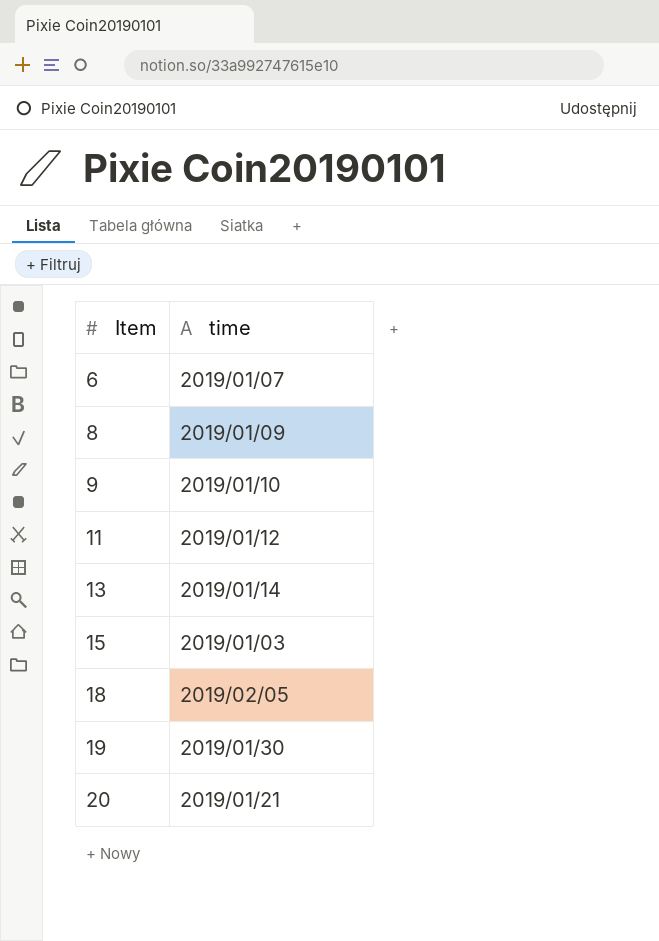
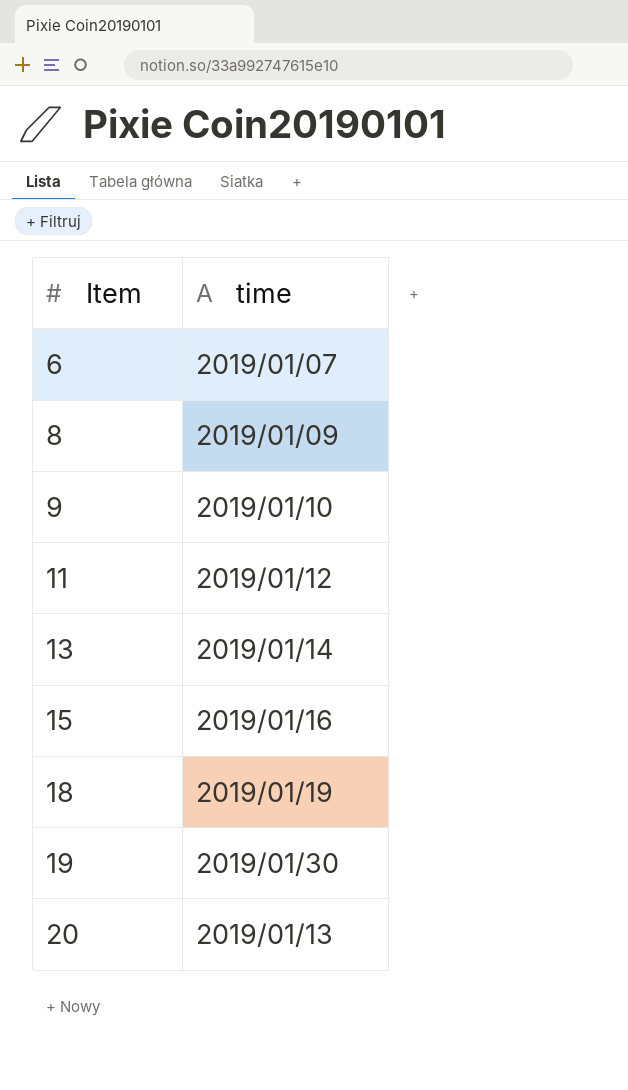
15 | time: 2019/01/03 -> 2019/01/16
18 | time: 2019/02/05 -> 2019/01/19
20 | time: 2019/01/21 -> 2019/01/13

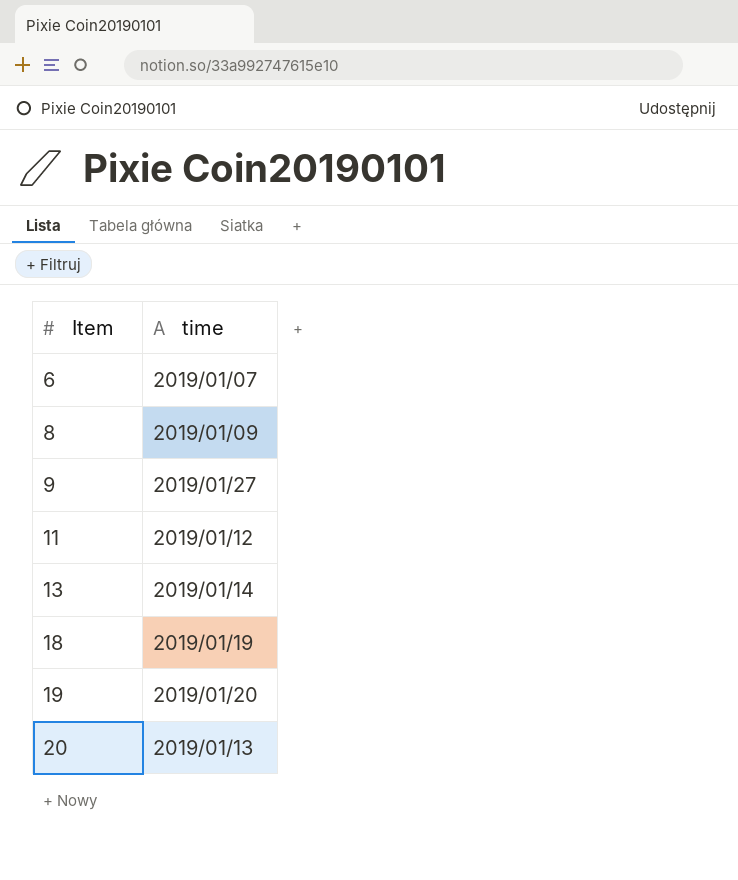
row 15: 2019/01/16 -> none
9 | time: 2019/01/10 -> 2019/01/27
19 | time: 2019/01/30 -> 2019/01/20

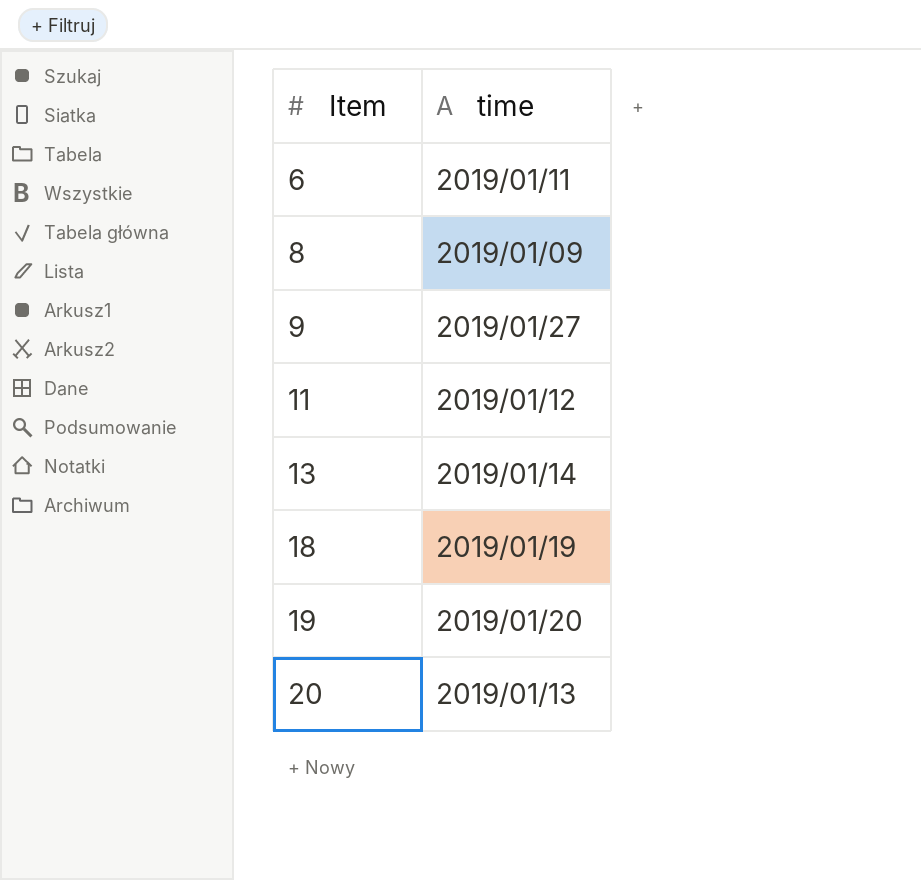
6 | time: 2019/01/07 -> 2019/01/11

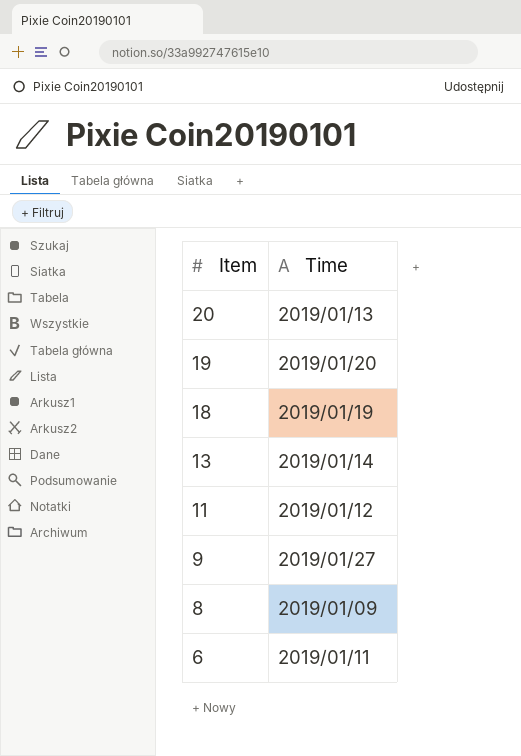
row order: Item ascending -> Item descending
column name: time -> Time

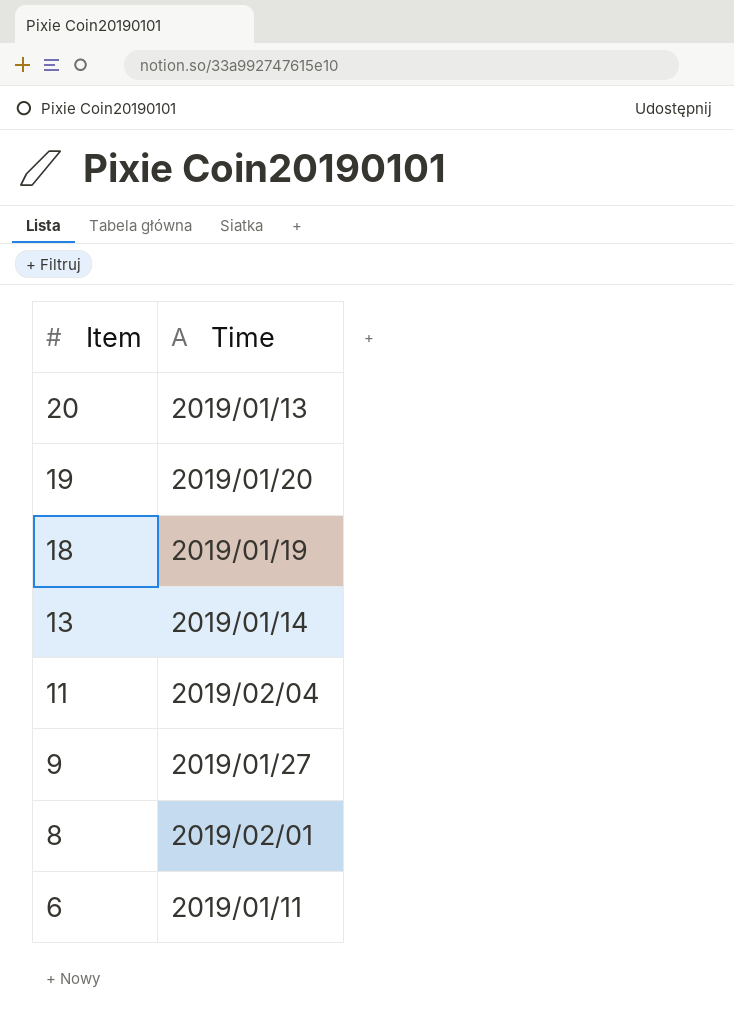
11 | Time: 2019/01/12 -> 2019/02/04
8 | Time: 2019/01/09 -> 2019/02/01

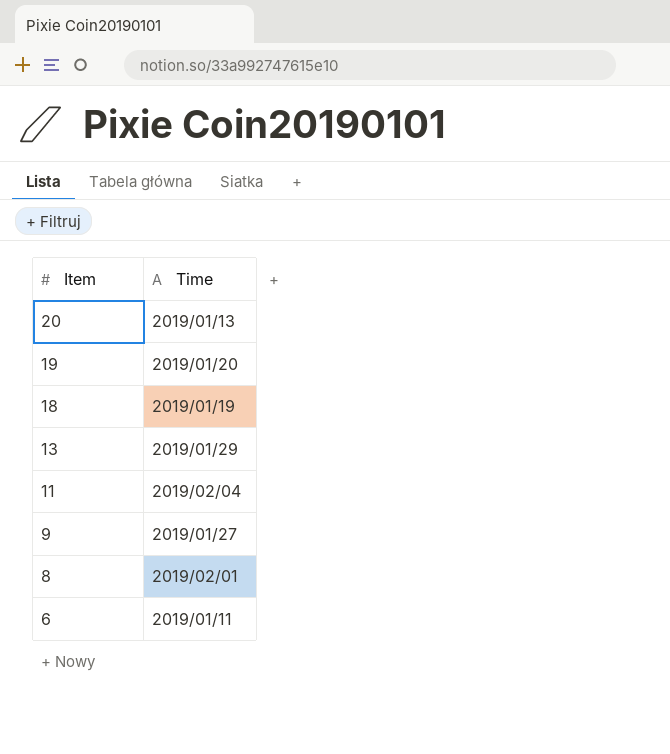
13 | Time: 2019/01/14 -> 2019/01/29

